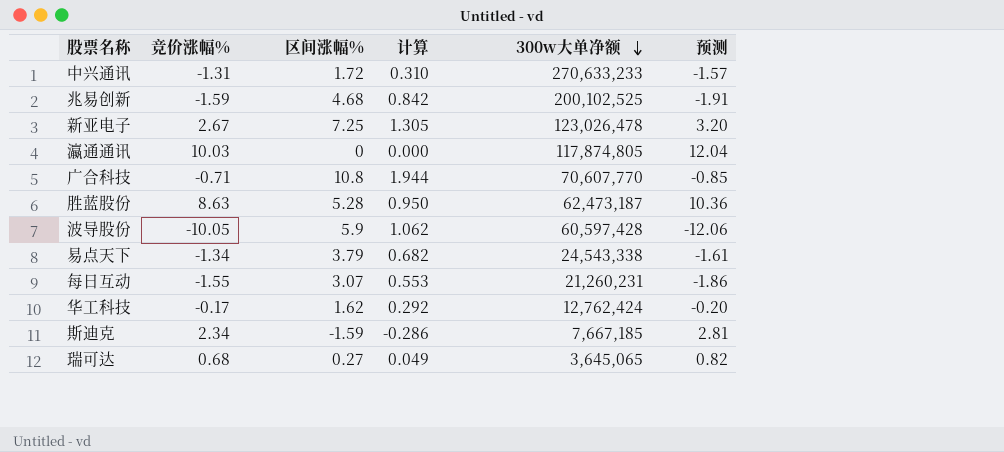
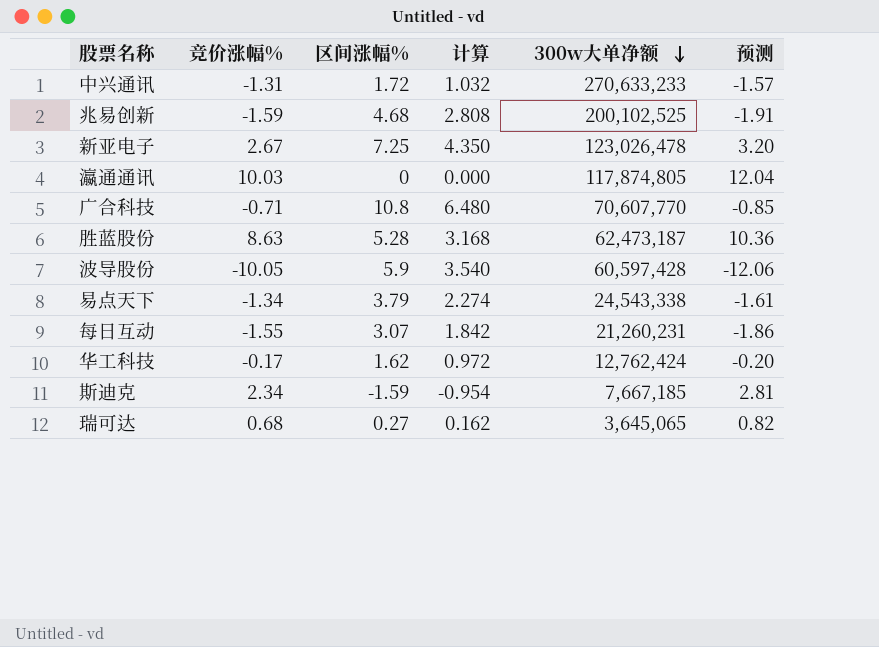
column 计算 | formula: [区间涨幅%] * 0.18 -> [区间涨幅%] * 0.6

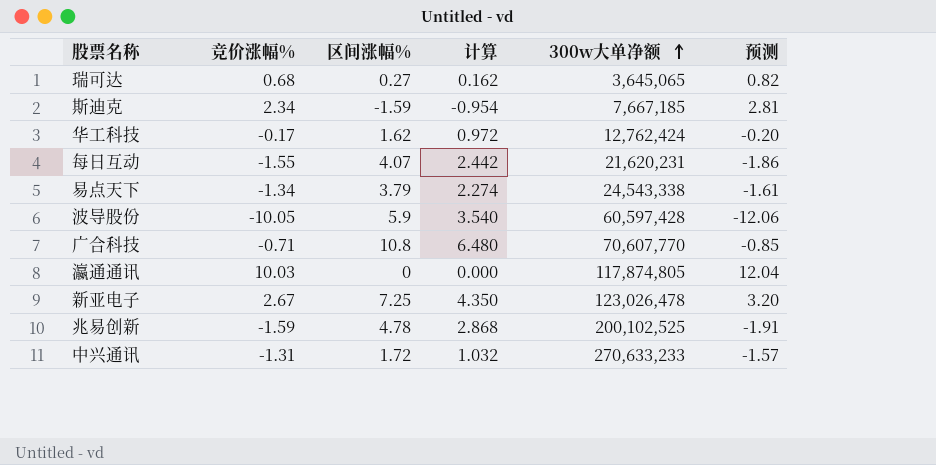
row order: 300w大单净额 descending -> 300w大单净额 ascending
row 胜蓝股份: 8.63 | 5.28 | 3.168 | 62,473,187 | 10.36 -> none
每日互动 | 区间涨幅%: 3.07 -> 4.07
每日互动 | 计算: 1.842 -> 2.442
每日互动 | 300w大单净额: 21,260,231 -> 21,620,231
兆易创新 | 区间涨幅%: 4.68 -> 4.78
兆易创新 | 计算: 2.808 -> 2.868

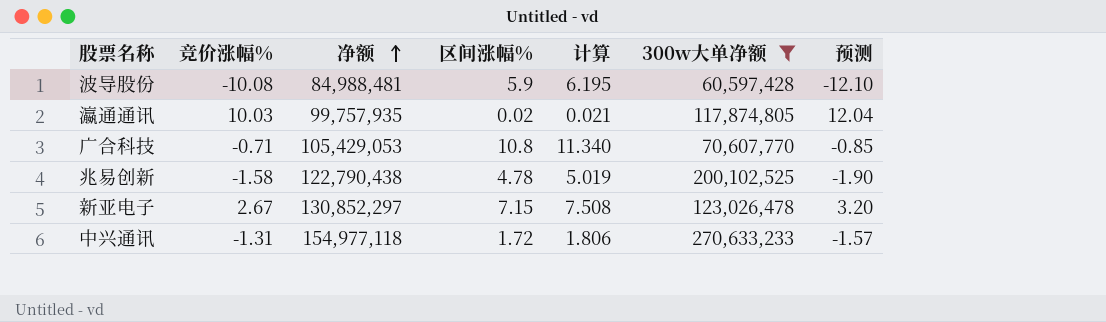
filter: none -> 300w大单净额 >= 60,597,428
row order: 300w大单净额 ascending -> 净额 ascending
column 净额 | position: none -> 3
column 计算 | formula: [区间涨幅%] * 0.6 -> [区间涨幅%] * 1.05
波导股份 | 竞价涨幅%: -10.05 -> -10.08
波导股份 | 预测: -12.06 -> -12.10
瀛通通讯 | 区间涨幅%: 0 -> 0.02
兆易创新 | 竞价涨幅%: -1.59 -> -1.58
兆易创新 | 预测: -1.91 -> -1.90
新亚电子 | 区间涨幅%: 7.25 -> 7.15

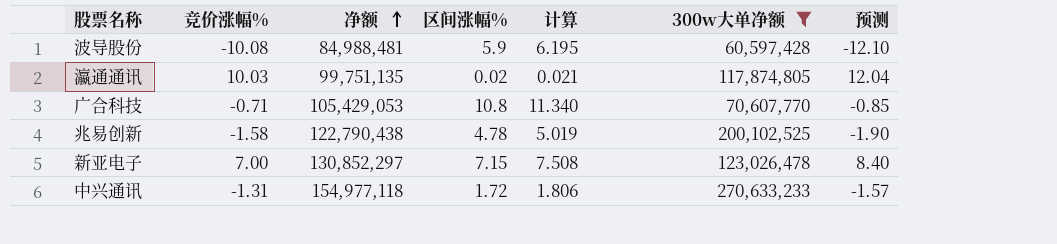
瀛通通讯 | 净额: 99,757,935 -> 99,751,135
新亚电子 | 竞价涨幅%: 2.67 -> 7.00
新亚电子 | 预测: 3.20 -> 8.40

